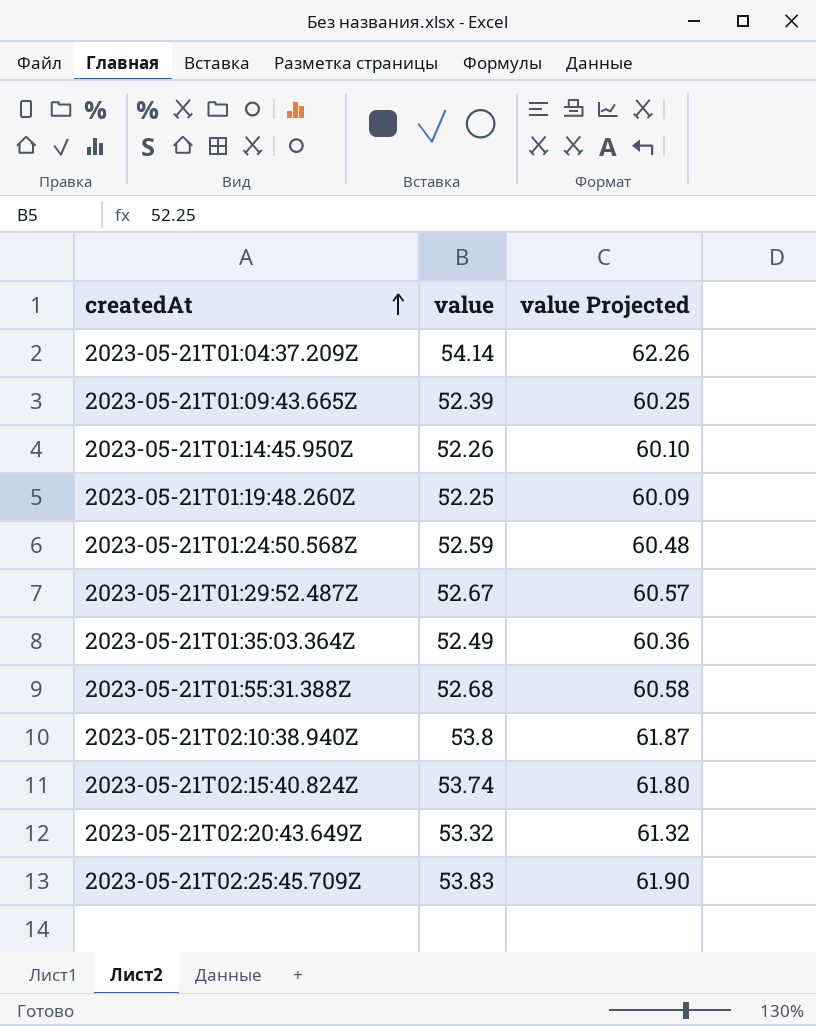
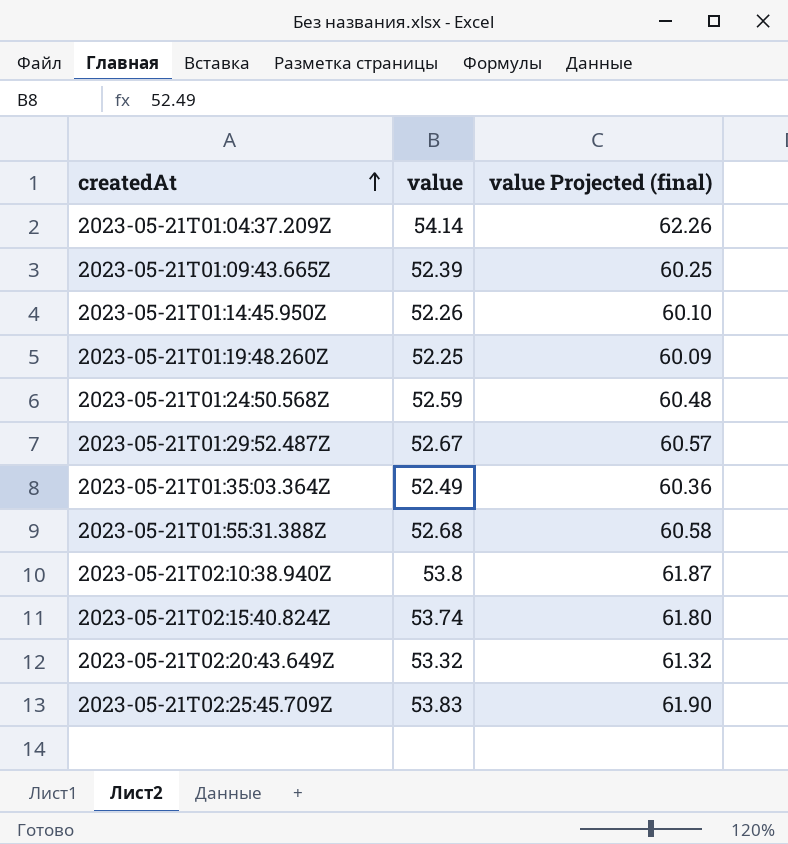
column name: value Projected -> value Projected (final)

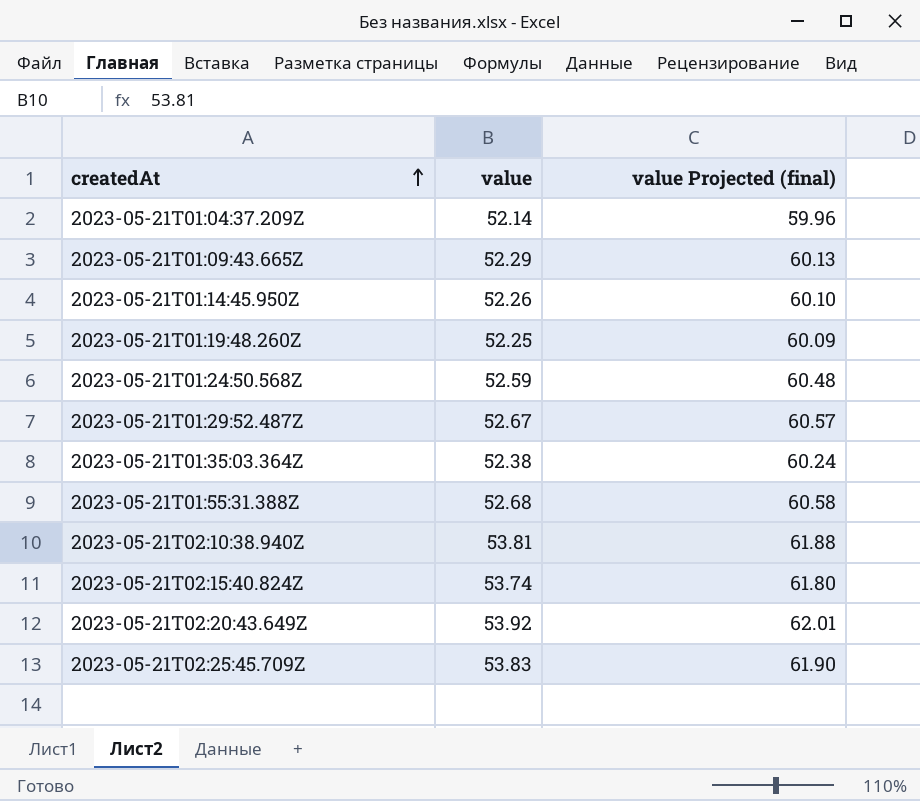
2023-05-21T01:04:37.209Z | value: 54.14 -> 52.14
2023-05-21T01:04:37.209Z | value Projected (final): 62.26 -> 59.96
2023-05-21T01:09:43.665Z | value: 52.39 -> 52.29
2023-05-21T01:09:43.665Z | value Projected (final): 60.25 -> 60.13
2023-05-21T01:35:03.364Z | value: 52.49 -> 52.38
2023-05-21T01:35:03.364Z | value Projected (final): 60.36 -> 60.24
2023-05-21T02:10:38.940Z | value: 53.8 -> 53.81
2023-05-21T02:10:38.940Z | value Projected (final): 61.87 -> 61.88
2023-05-21T02:20:43.649Z | value: 53.32 -> 53.92
2023-05-21T02:20:43.649Z | value Projected (final): 61.32 -> 62.01

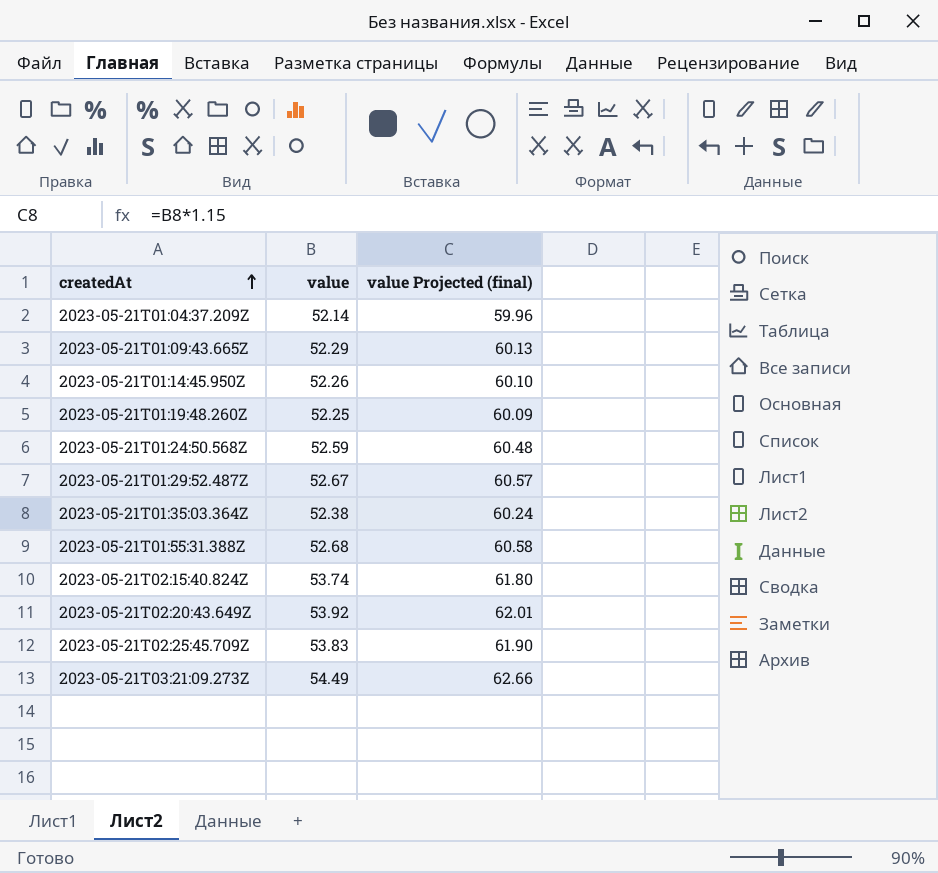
row 2023-05-21T02:10:38.940Z: 53.81 | 61.88 -> none
row 2023-05-21T03:21:09.273Z: none -> 54.49 | 62.66

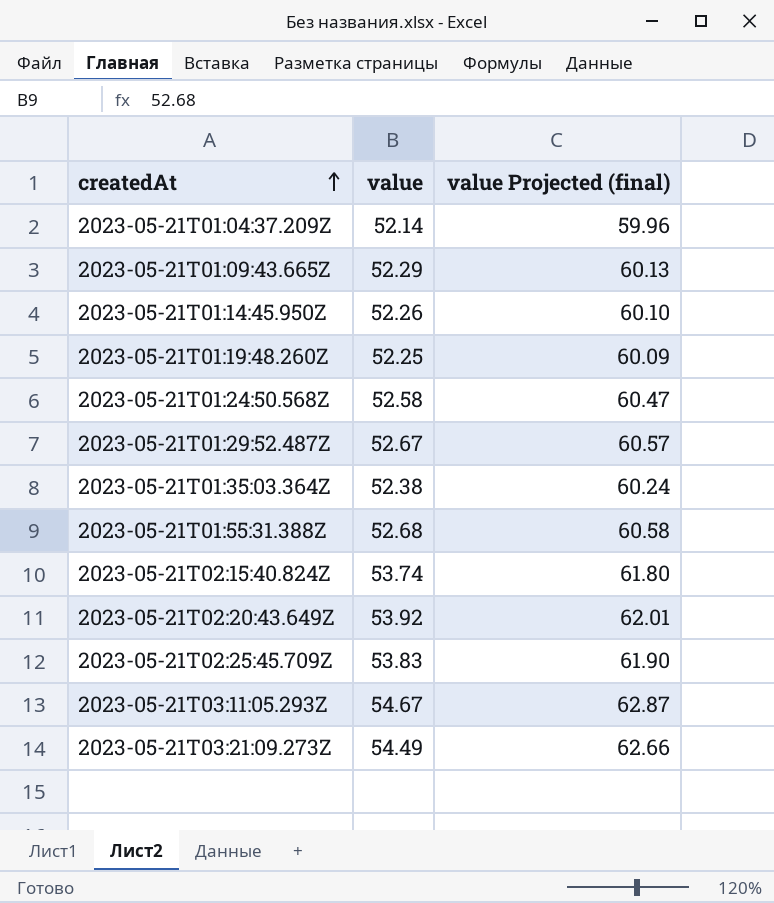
2023-05-21T01:24:50.568Z | value: 52.59 -> 52.58
2023-05-21T01:24:50.568Z | value Projected (final): 60.48 -> 60.47
row 2023-05-21T03:11:05.293Z: none -> 54.67 | 62.87

